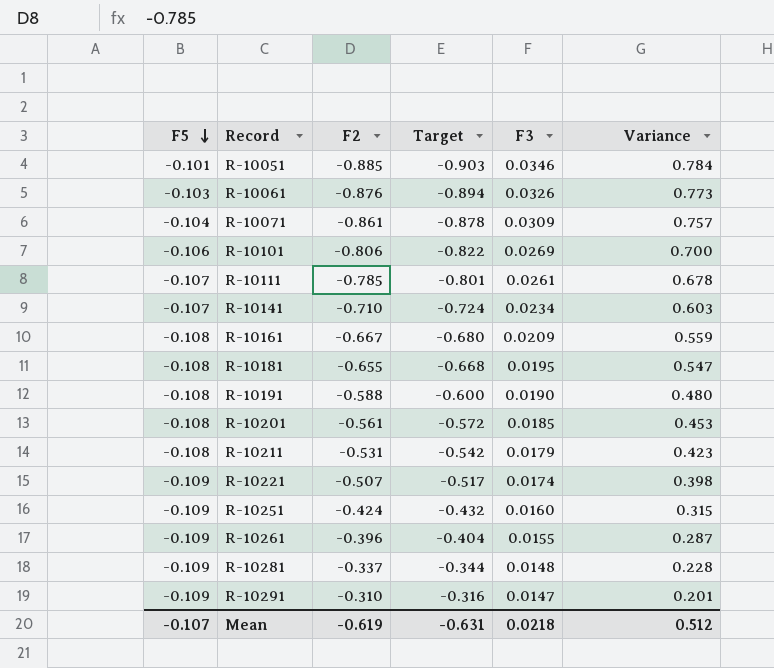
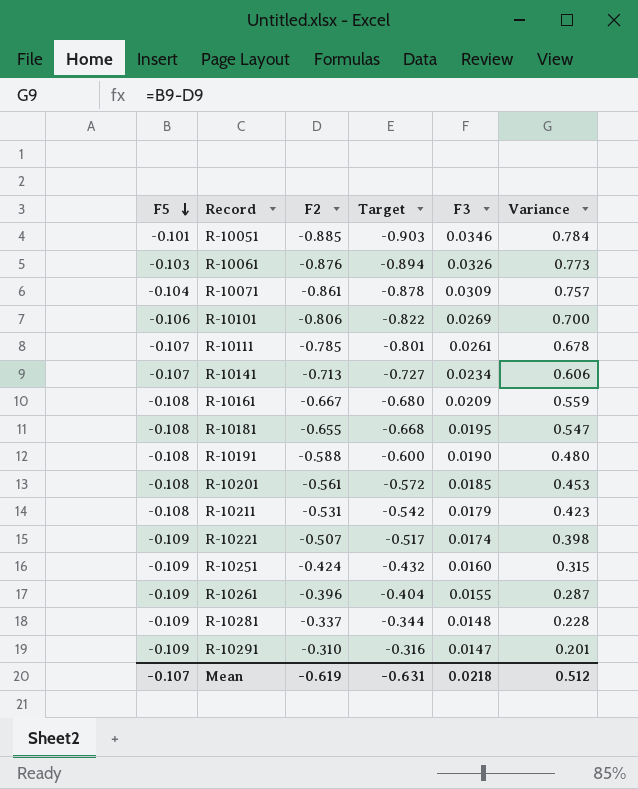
R-10141 | F2: -0.710 -> -0.713
R-10141 | Target: -0.724 -> -0.727
R-10141 | Variance: 0.603 -> 0.606

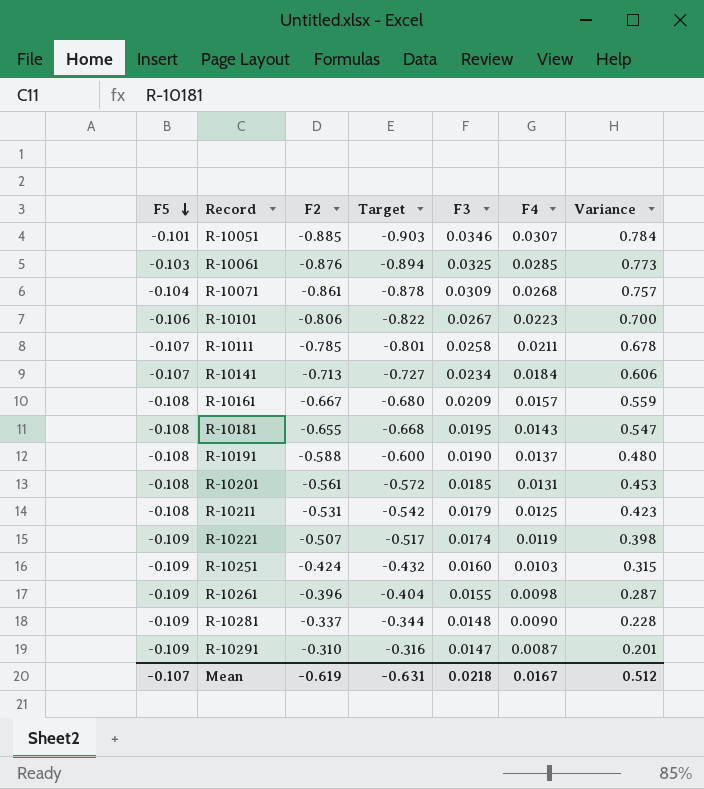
column F4 | position: none -> 6
R-10061 | F3: 0.0326 -> 0.0325
R-10101 | F3: 0.0269 -> 0.0267
R-10111 | F3: 0.0261 -> 0.0258

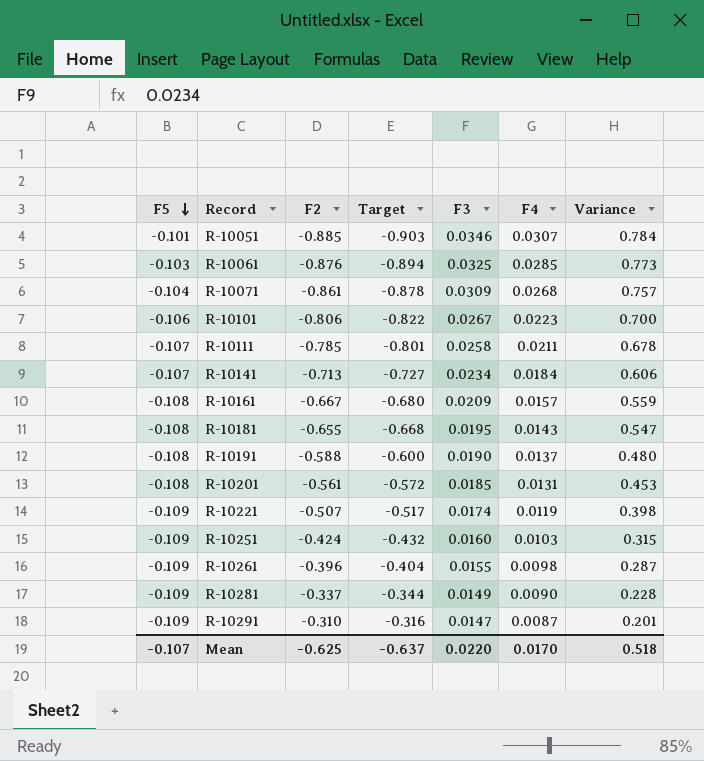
row R-10211: -0.108 | -0.531 | -0.542 | 0.0179 | 0.0125 | 0.423 -> none
R-10281 | F3: 0.0148 -> 0.0149
Mean | F2: -0.619 -> -0.625
Mean | Target: -0.631 -> -0.637
Mean | F3: 0.0218 -> 0.0220
Mean | F4: 0.0167 -> 0.0170
Mean | Variance: 0.512 -> 0.518

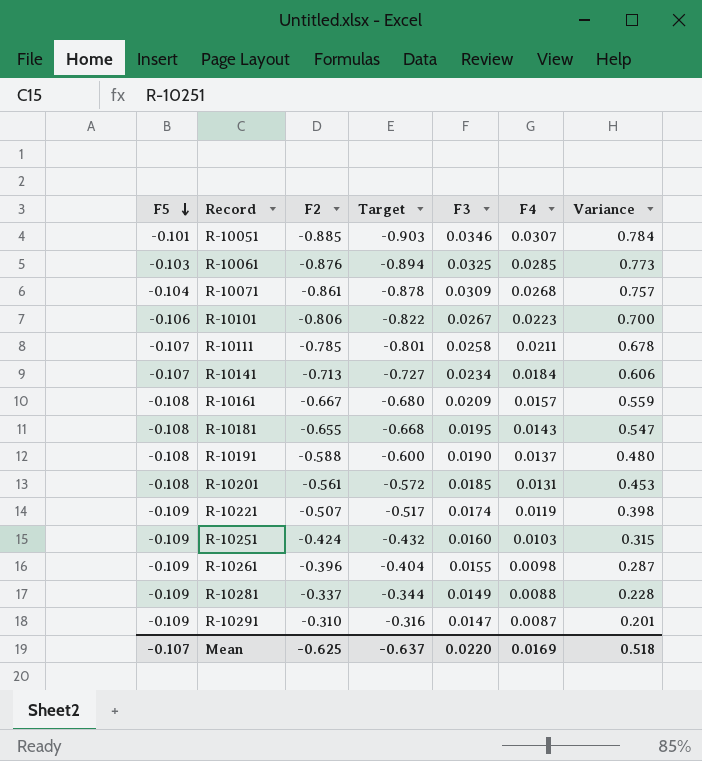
R-10281 | F4: 0.0090 -> 0.0088
Mean | F4: 0.0170 -> 0.0169

